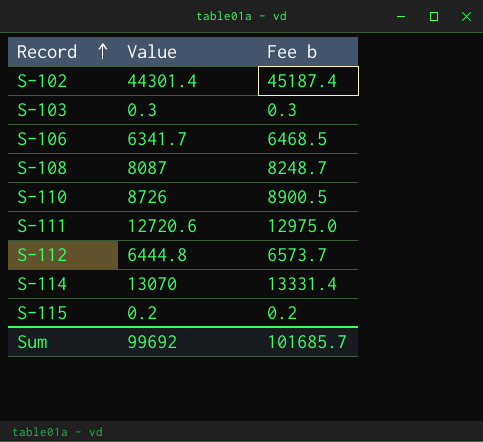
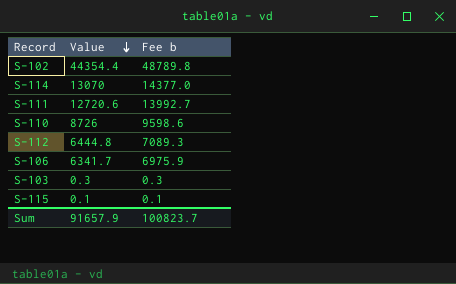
row order: Record ascending -> Value descending
column Fee b | formula: [Value] * 1.02 -> [Value] * 1.1
row S-108: 8087 | 8248.7 -> none
S-102 | Value: 44301.4 -> 44354.4
S-115 | Value: 0.2 -> 0.1
Sum | Value: 99692 -> 91657.9
Sum | Fee b: 101685.7 -> 100823.7

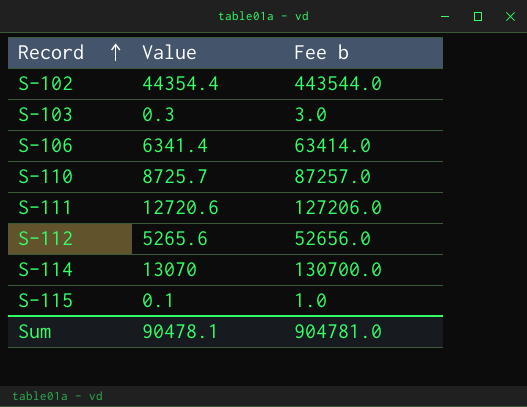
row order: Value descending -> Record ascending
column Fee b | formula: [Value] * 1.1 -> [Value] * 10
S-106 | Value: 6341.7 -> 6341.4
S-110 | Value: 8726 -> 8725.7
S-112 | Value: 6444.8 -> 5265.6
Sum | Value: 91657.9 -> 90478.1
Sum | Fee b: 100823.7 -> 904781.0

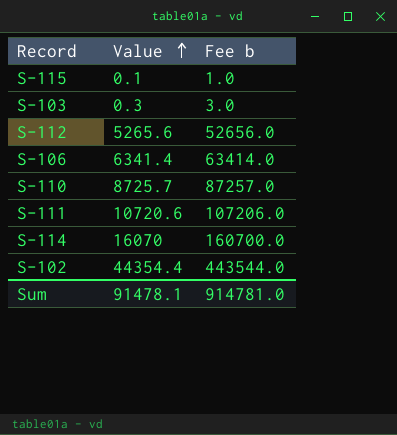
row order: Record ascending -> Value ascending
S-111 | Value: 12720.6 -> 10720.6
S-111 | Fee b: 127206.0 -> 107206.0
S-114 | Value: 13070 -> 16070
S-114 | Fee b: 130700.0 -> 160700.0
Sum | Value: 90478.1 -> 91478.1
Sum | Fee b: 904781.0 -> 914781.0

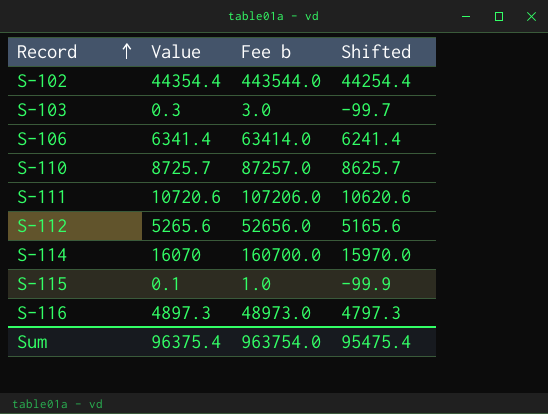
row order: Value ascending -> Record ascending
column Shifted | formula: none -> [Value] - 100
row S-116: none -> 4897.3 | 48973.0 | 4797.3
Sum | Value: 91478.1 -> 96375.4
Sum | Fee b: 914781.0 -> 963754.0

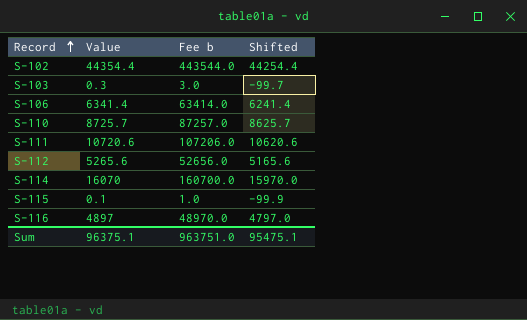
S-116 | Value: 4897.3 -> 4897
S-116 | Fee b: 48973.0 -> 48970.0
S-116 | Shifted: 4797.3 -> 4797.0
Sum | Value: 96375.4 -> 96375.1
Sum | Fee b: 963754.0 -> 963751.0
Sum | Shifted: 95475.4 -> 95475.1

